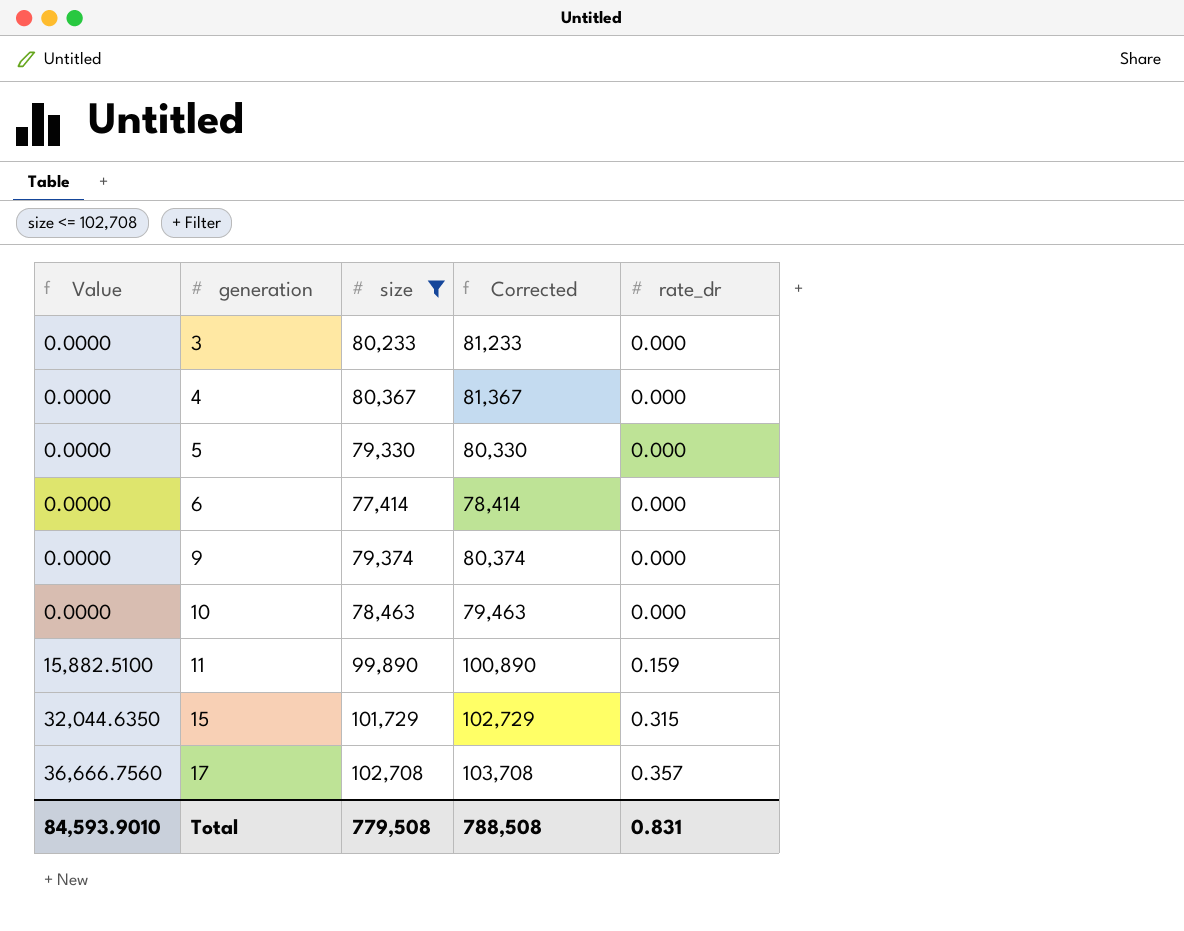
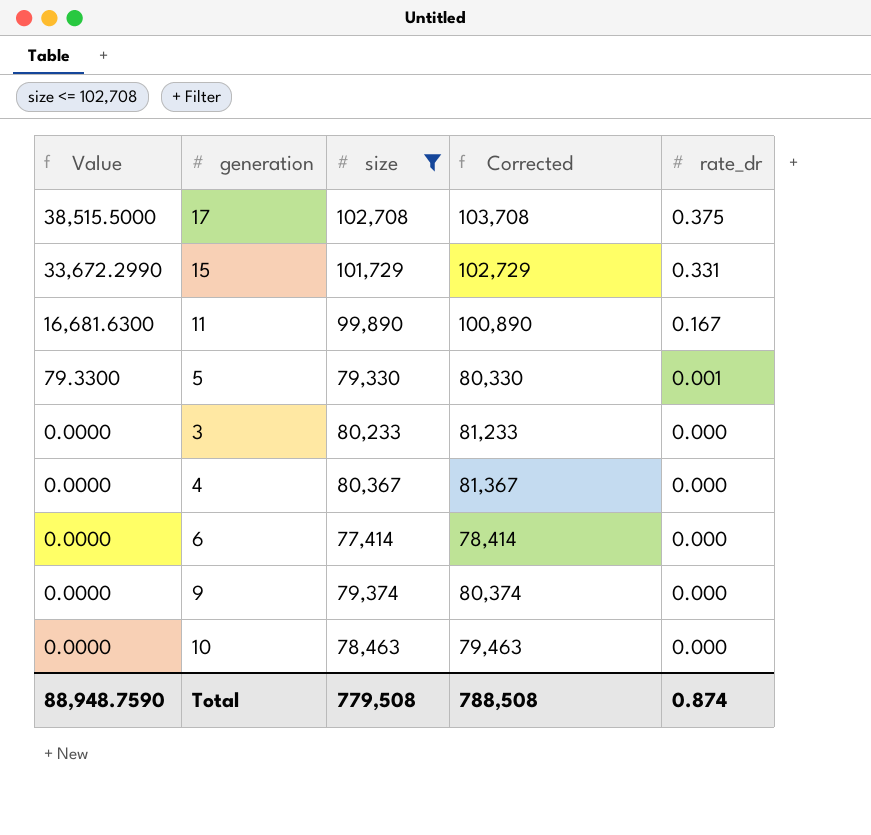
row order: Value ascending -> Value descending
17 | Value: 36,666.7560 -> 38,515.5000
17 | rate_dr: 0.357 -> 0.375
15 | Value: 32,044.6350 -> 33,672.2990
15 | rate_dr: 0.315 -> 0.331
11 | Value: 15,882.5100 -> 16,681.6300
11 | rate_dr: 0.159 -> 0.167
5 | Value: 0.0000 -> 79.3300
5 | rate_dr: 0.000 -> 0.001
Total | Value: 84,593.9010 -> 88,948.7590
Total | rate_dr: 0.831 -> 0.874

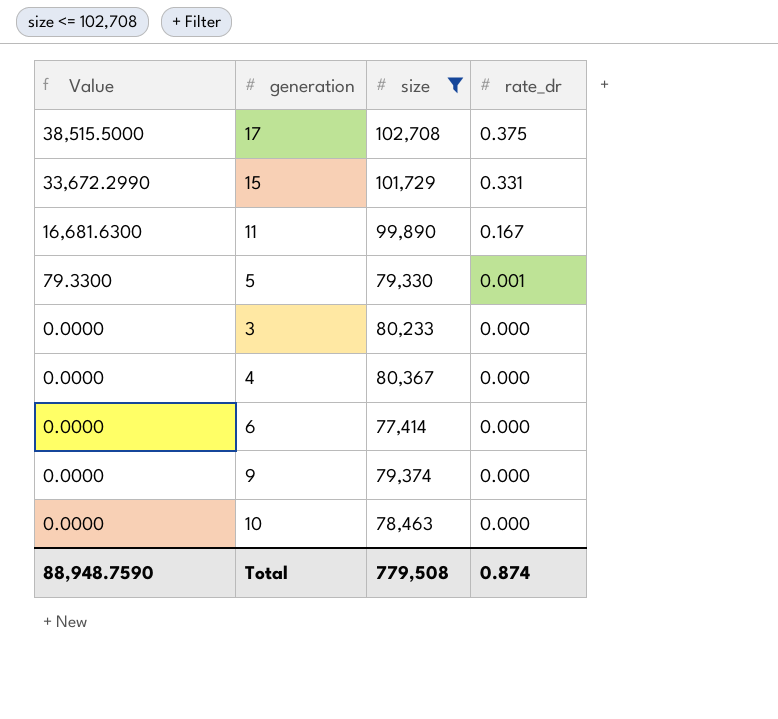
column Corrected | formula: [size] + 1000 -> none

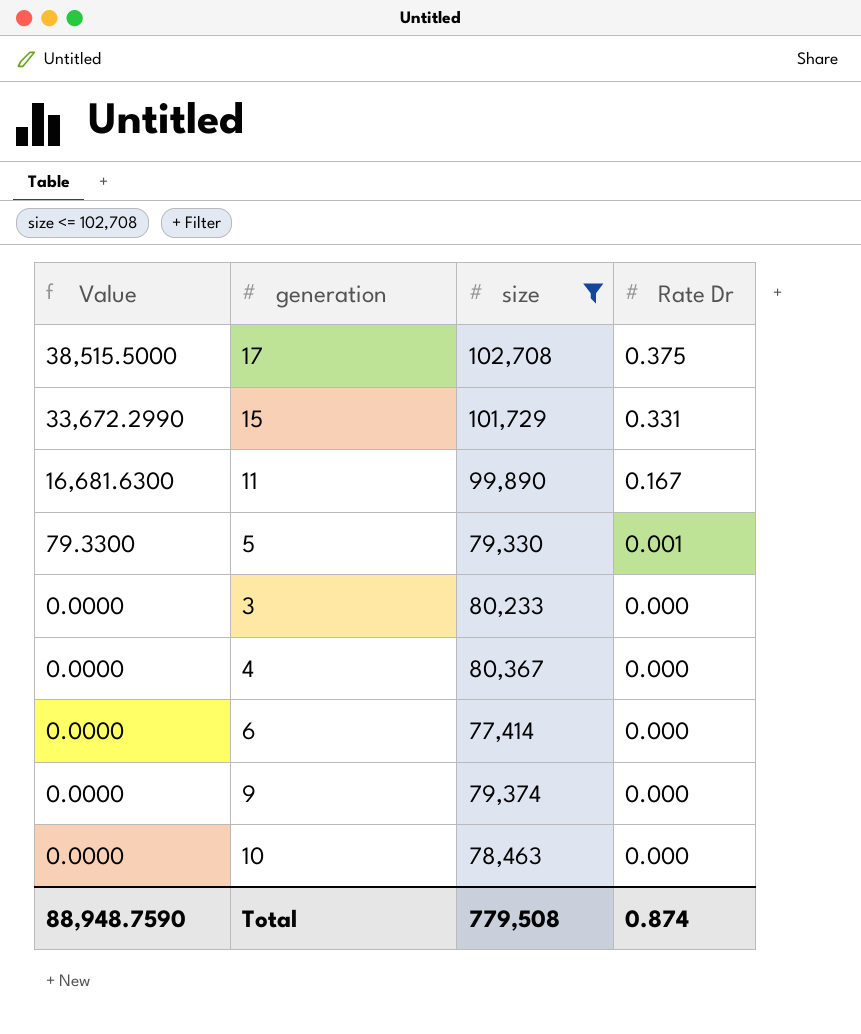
column name: rate_dr -> Rate Dr

